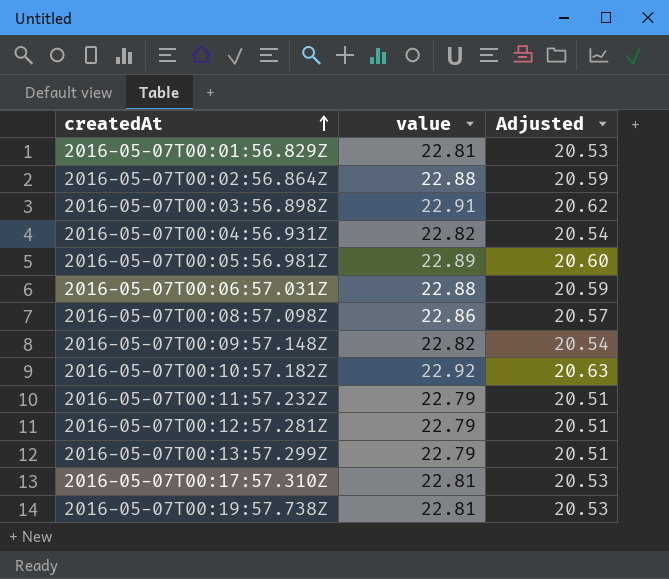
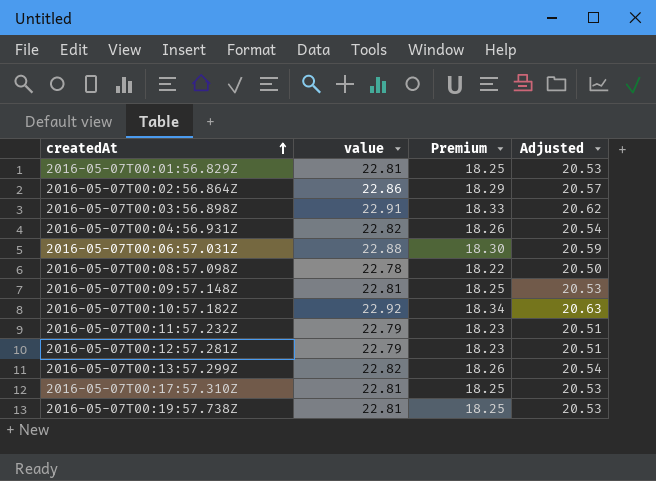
column Premium | formula: none -> [value] * 0.8
row 2016-05-07T00:05:56.981Z: 22.89 | 20.60 -> none
2016-05-07T00:02:56.864Z | value: 22.88 -> 22.86
2016-05-07T00:02:56.864Z | Adjusted: 20.59 -> 20.57
2016-05-07T00:08:57.098Z | value: 22.86 -> 22.78
2016-05-07T00:08:57.098Z | Adjusted: 20.57 -> 20.50
2016-05-07T00:09:57.148Z | value: 22.82 -> 22.81
2016-05-07T00:09:57.148Z | Adjusted: 20.54 -> 20.53
2016-05-07T00:13:57.299Z | value: 22.79 -> 22.82
2016-05-07T00:13:57.299Z | Adjusted: 20.51 -> 20.54

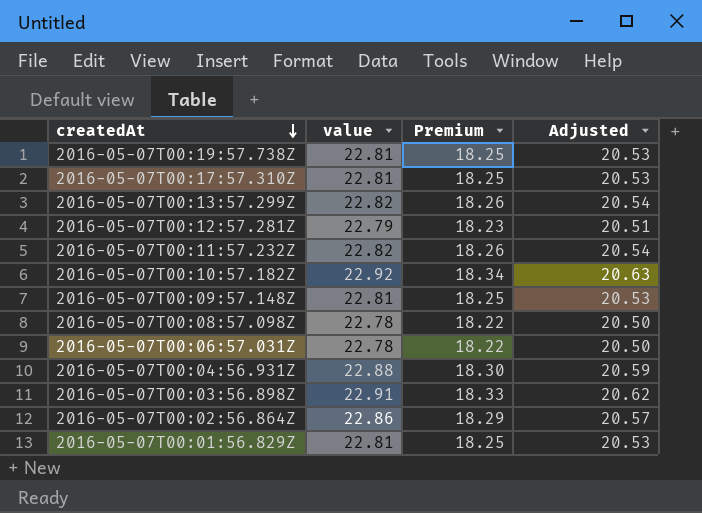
row order: createdAt ascending -> createdAt descending
2016-05-07T00:11:57.232Z | value: 22.79 -> 22.82
2016-05-07T00:11:57.232Z | Premium: 18.23 -> 18.26
2016-05-07T00:11:57.232Z | Adjusted: 20.51 -> 20.54
2016-05-07T00:06:57.031Z | value: 22.88 -> 22.78
2016-05-07T00:06:57.031Z | Premium: 18.30 -> 18.22
2016-05-07T00:06:57.031Z | Adjusted: 20.59 -> 20.50
2016-05-07T00:04:56.931Z | value: 22.82 -> 22.88
2016-05-07T00:04:56.931Z | Premium: 18.26 -> 18.30
2016-05-07T00:04:56.931Z | Adjusted: 20.54 -> 20.59

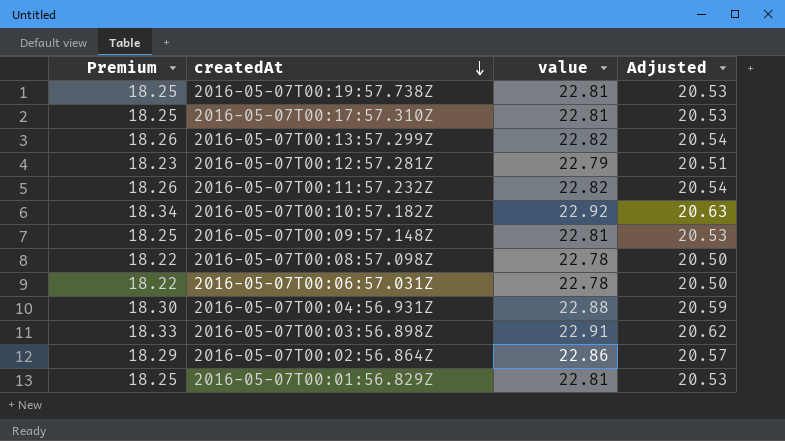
column Premium | position: 3 -> 1

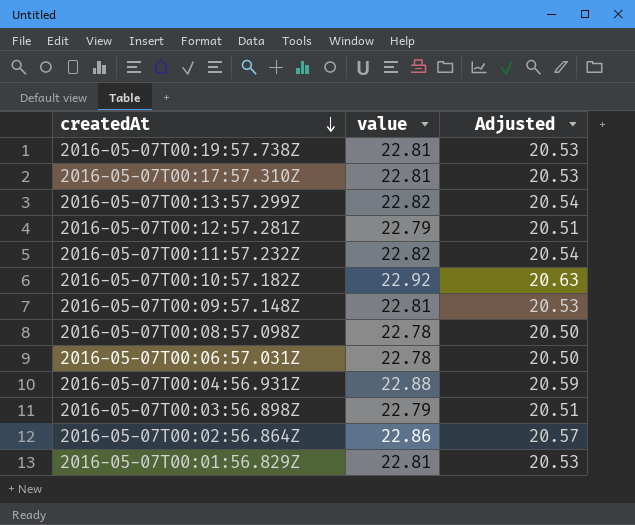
column Premium | formula: [value] * 0.8 -> none
2016-05-07T00:03:56.898Z | value: 22.91 -> 22.79
2016-05-07T00:03:56.898Z | Adjusted: 20.62 -> 20.51

